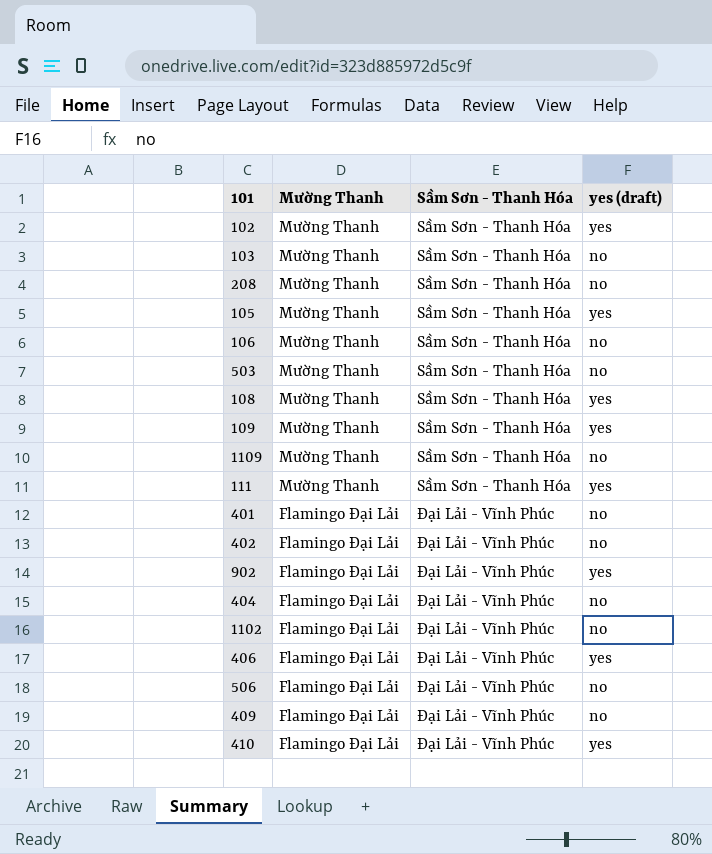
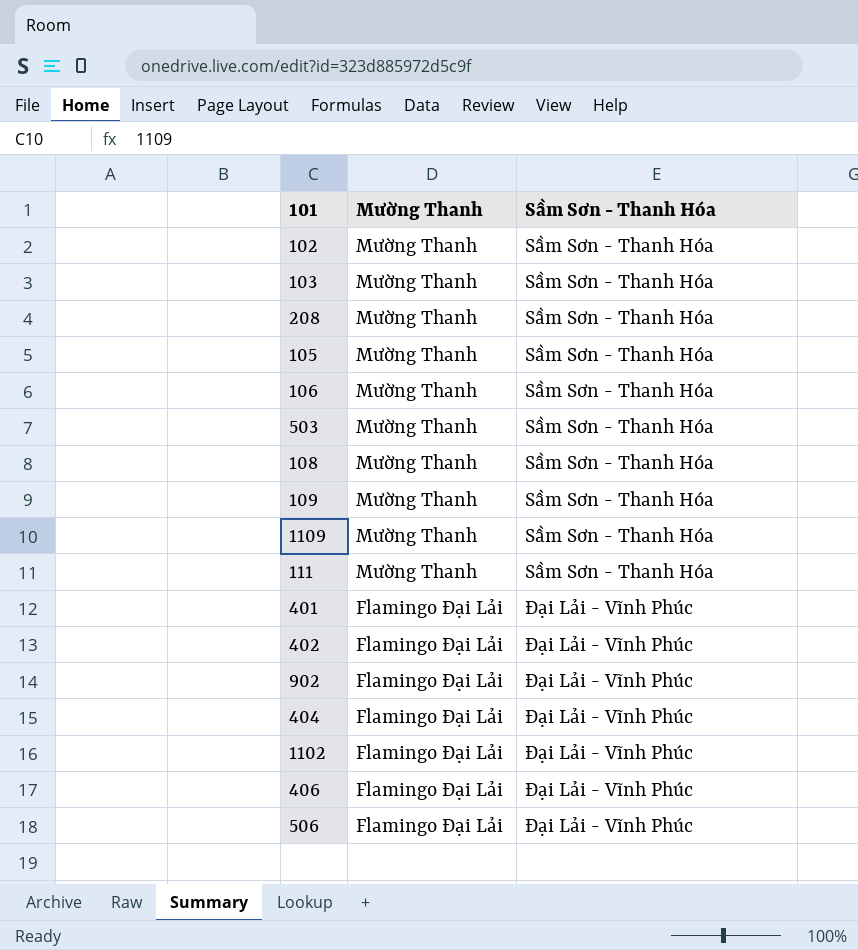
column yes (draft) | position: 4 -> none
row 409: Flamingo Đại Lải | Đại Lải - Vĩnh Phúc | no -> none
row 410: Flamingo Đại Lải | Đại Lải - Vĩnh Phúc | yes -> none

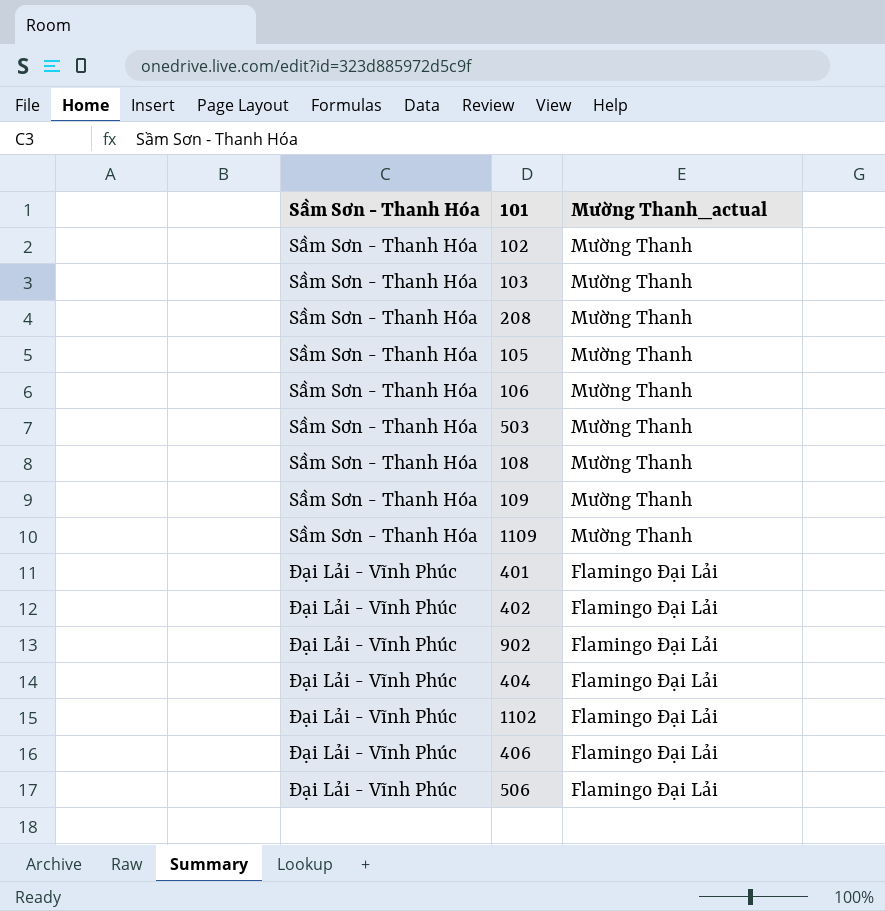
column Sầm Sơn - Thanh Hóa | position: 3 -> 1
column name: Mường Thanh -> Mường Thanh_actual
row 111: Mường Thanh | Sầm Sơn - Thanh Hóa -> none

